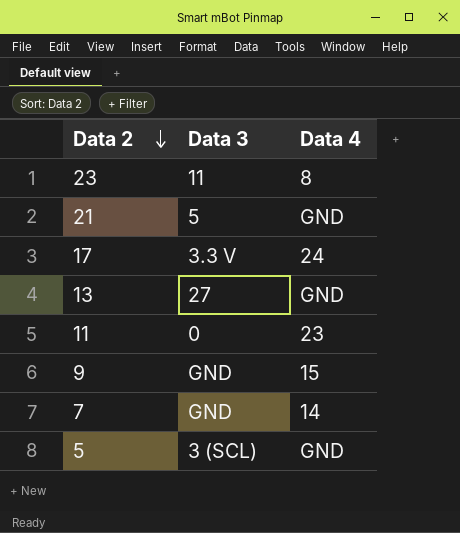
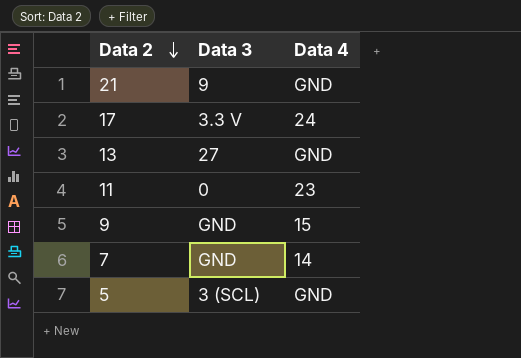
row 23: 11 | 8 -> none
21 | Data 3: 5 -> 9

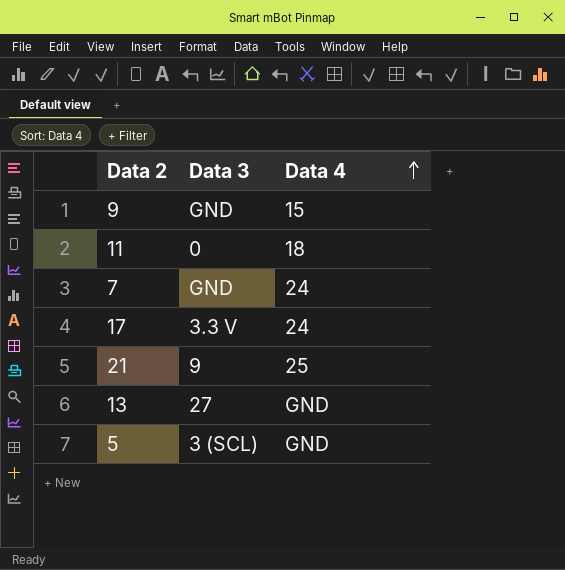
row order: Data 2 descending -> Data 4 ascending
11 | Data 4: 23 -> 18
7 | Data 4: 14 -> 24
21 | Data 4: GND -> 25

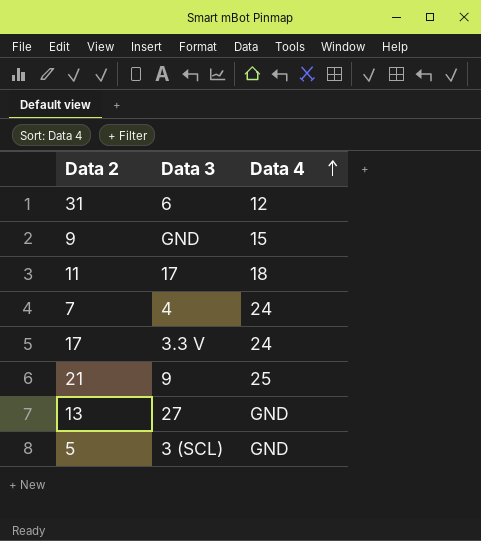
row 31: none -> 6 | 12
11 | Data 3: 0 -> 17
7 | Data 3: GND -> 4

